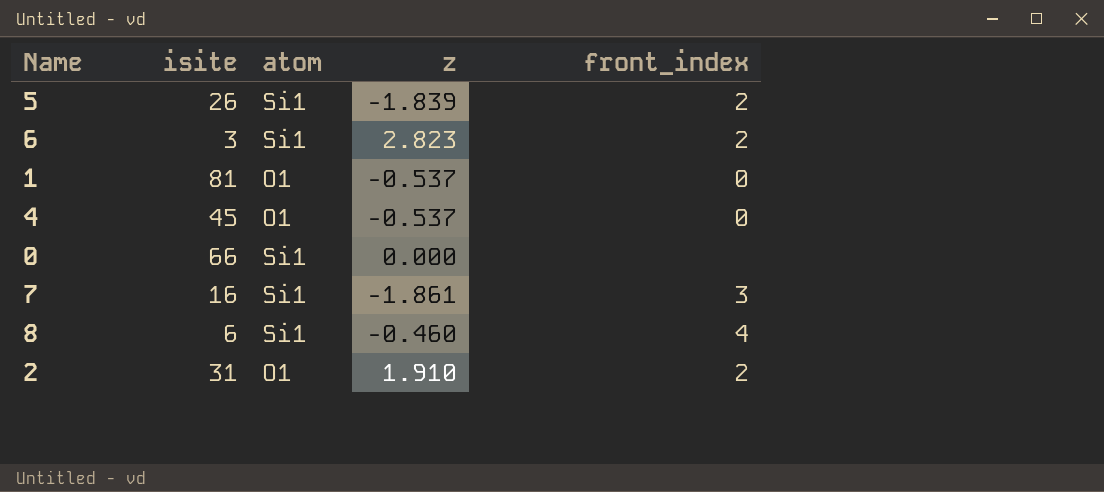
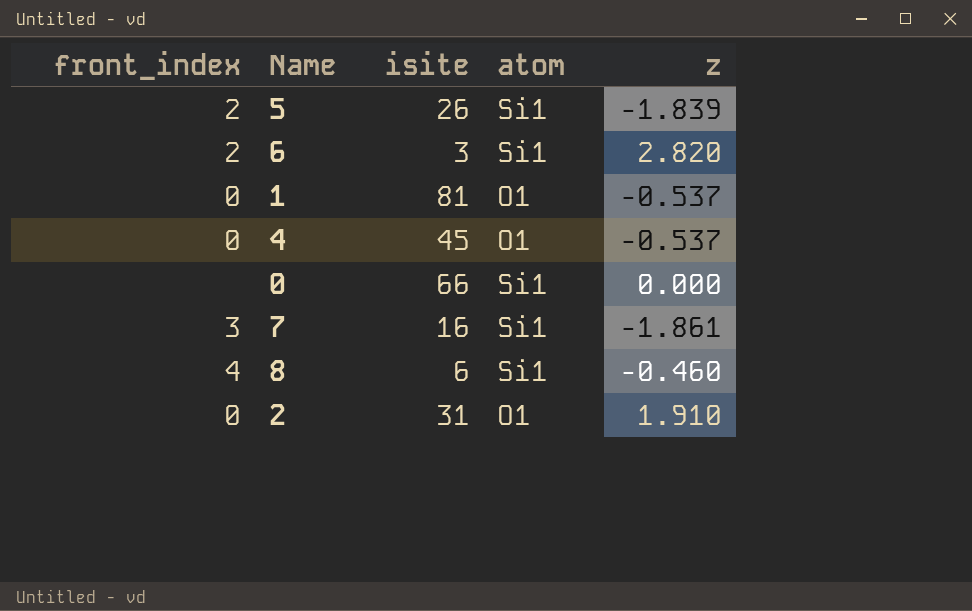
column front_index | position: 5 -> 1
6 | z: 2.823 -> 2.820
2 | front_index: 2 -> 0

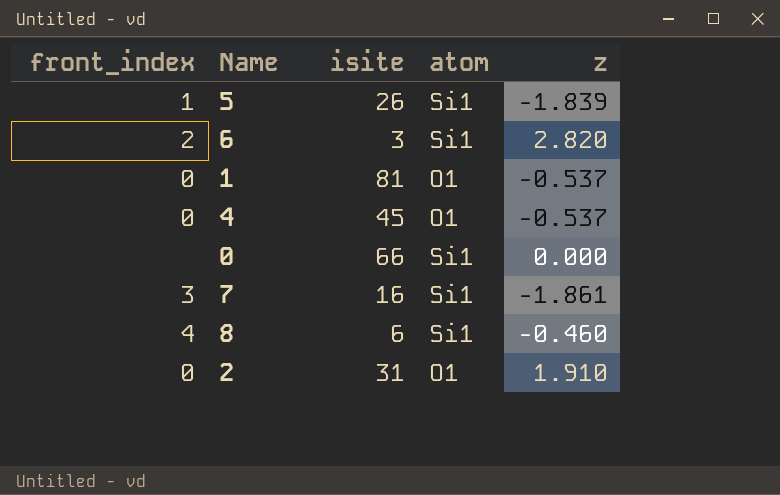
5 | front_index: 2 -> 1

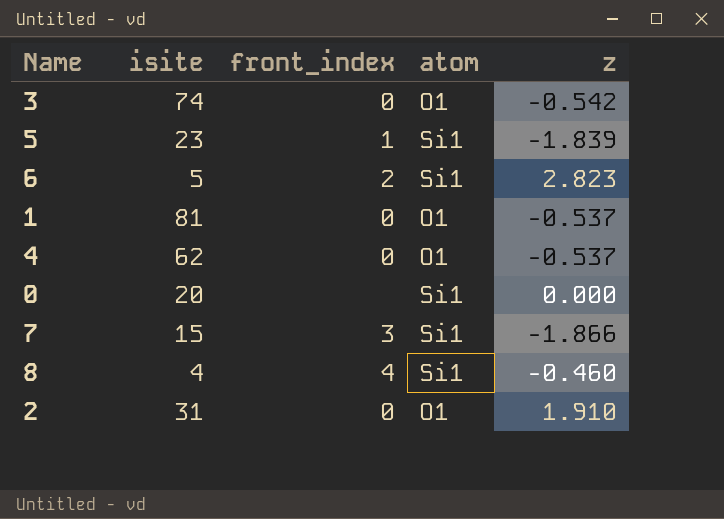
column front_index | position: 1 -> 3
row 3: none -> 74 | 0 | O1 | -0.542
5 | isite: 26 -> 23
6 | isite: 3 -> 5
6 | z: 2.820 -> 2.823
4 | isite: 45 -> 62
0 | isite: 66 -> 20
7 | isite: 16 -> 15
7 | z: -1.861 -> -1.866
8 | isite: 6 -> 4

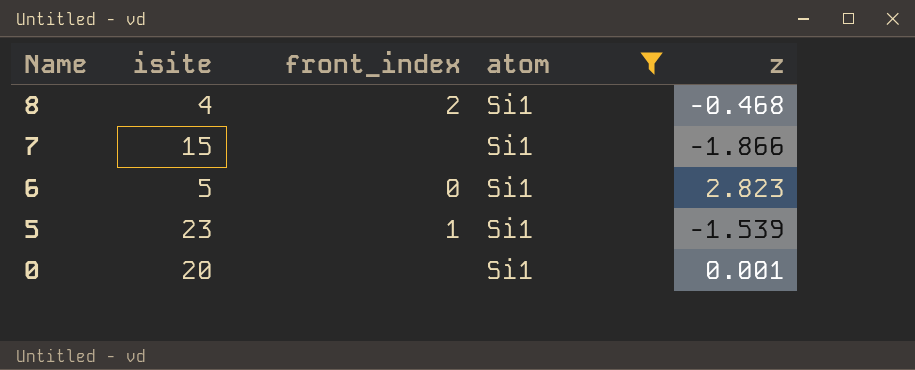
filter: none -> atom = Si1
row order: none -> Name descending
8 | front_index: 4 -> 2
8 | z: -0.460 -> -0.468
7 | front_index: 3 -> none
6 | front_index: 2 -> 0
5 | z: -1.839 -> -1.539
0 | z: 0.000 -> 0.001

